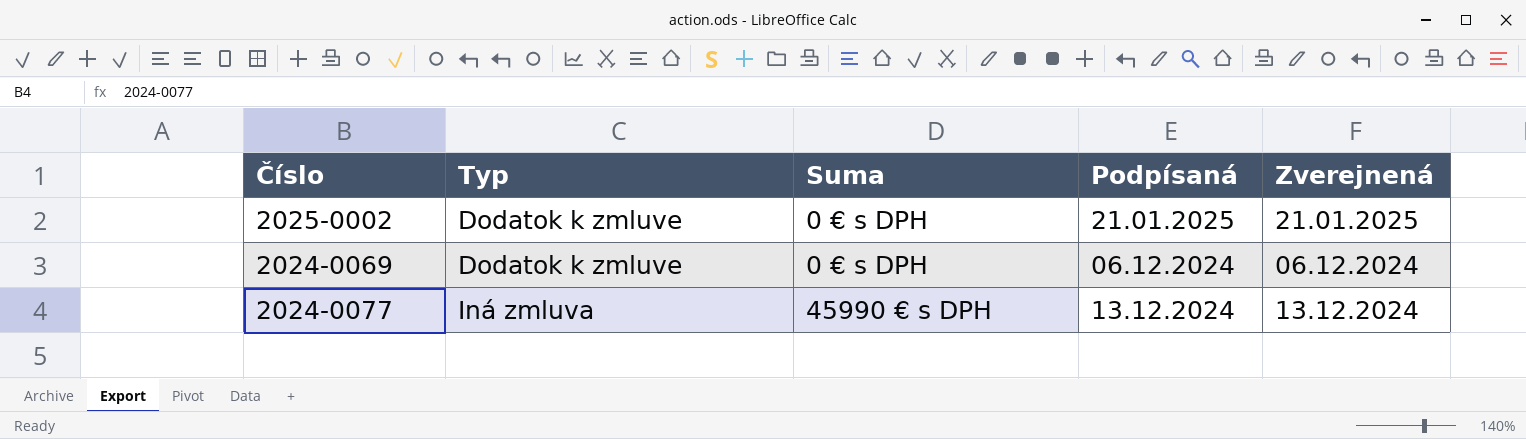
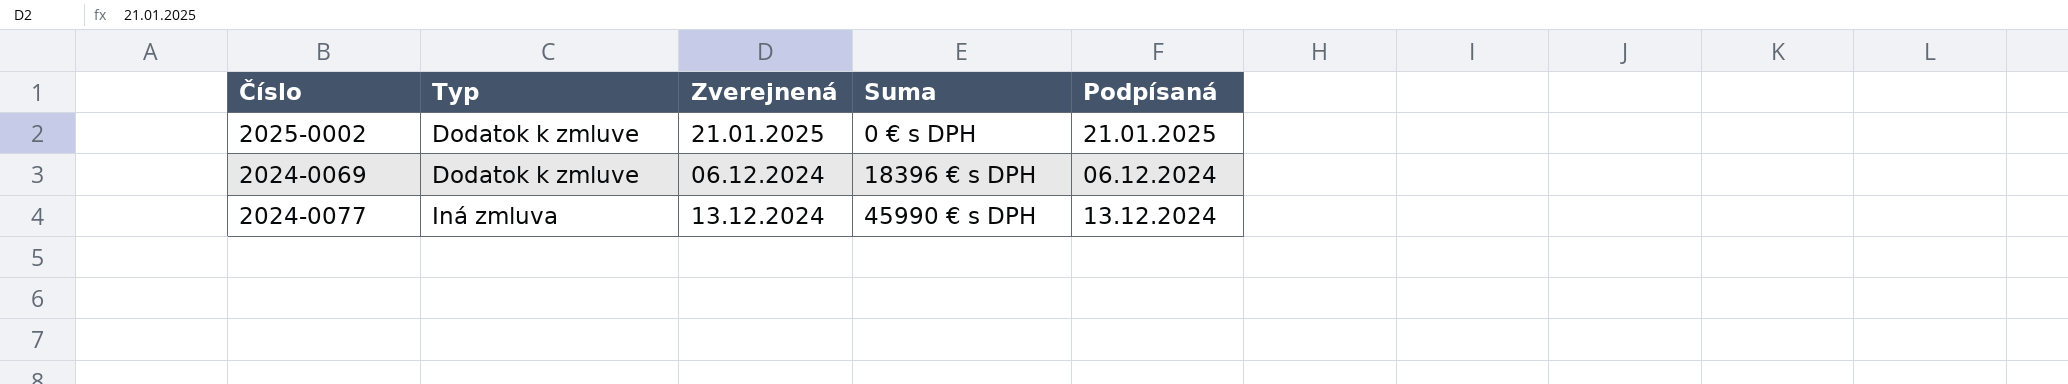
column Zverejnená | position: 5 -> 3
2024-0069 | Suma: 0 € s DPH -> 18396 € s DPH

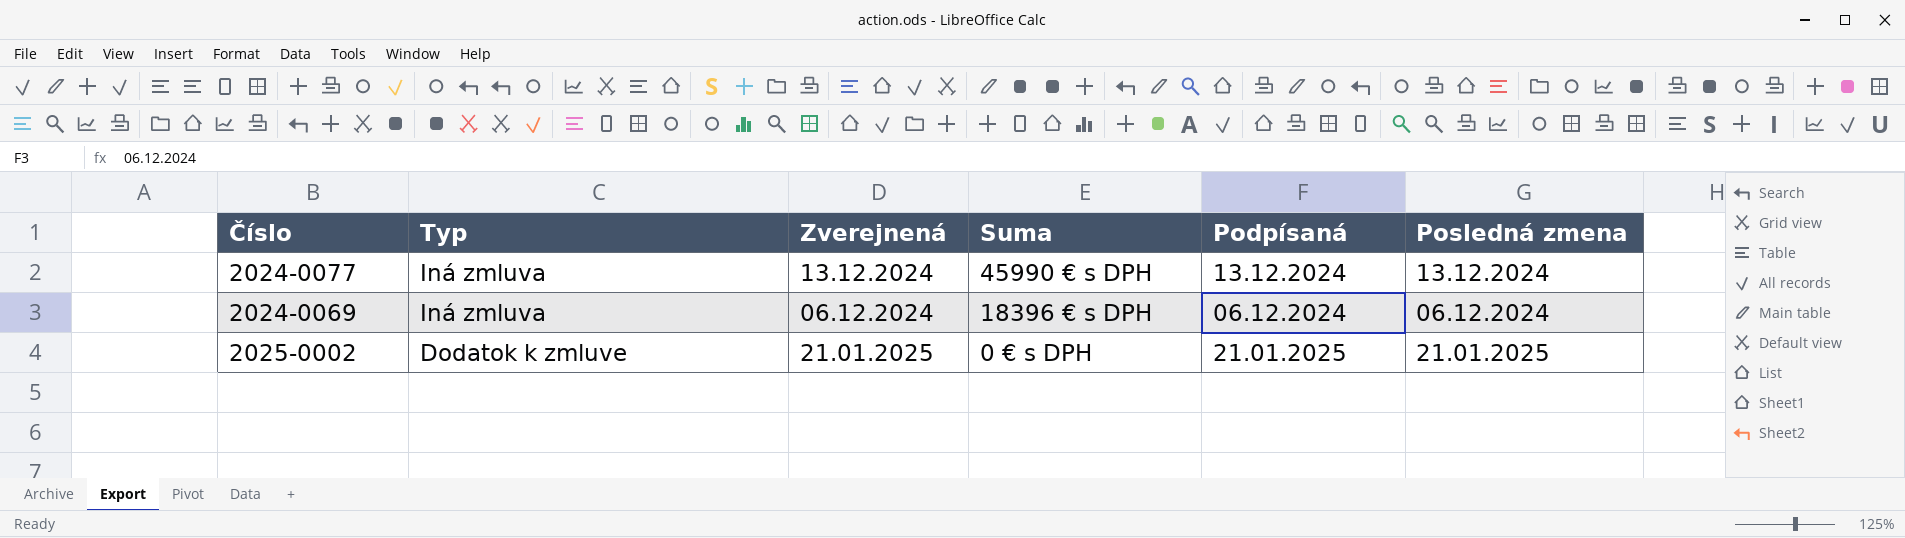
row order: Typ ascending -> Typ descending
column Posledná zmena | position: none -> 6
2024-0069 | Typ: Dodatok k zmluve -> Iná zmluva

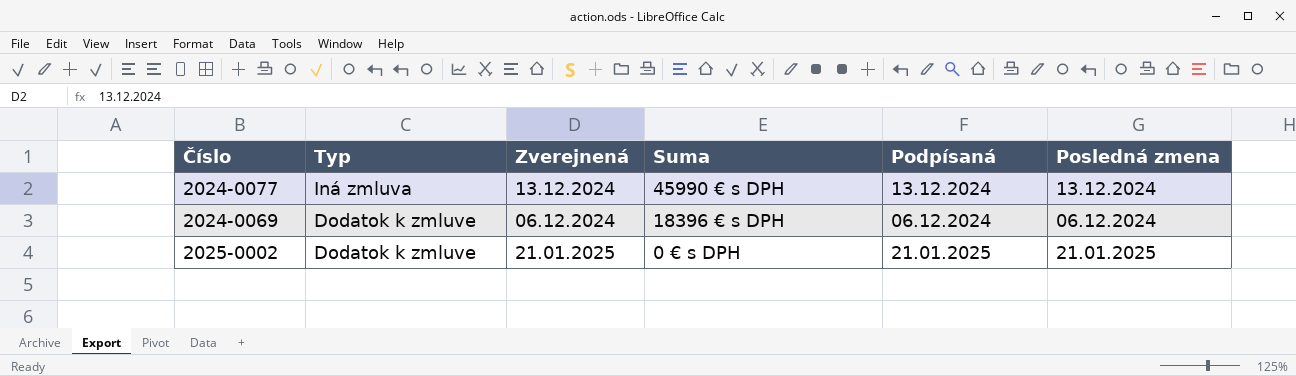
2024-0069 | Typ: Iná zmluva -> Dodatok k zmluve

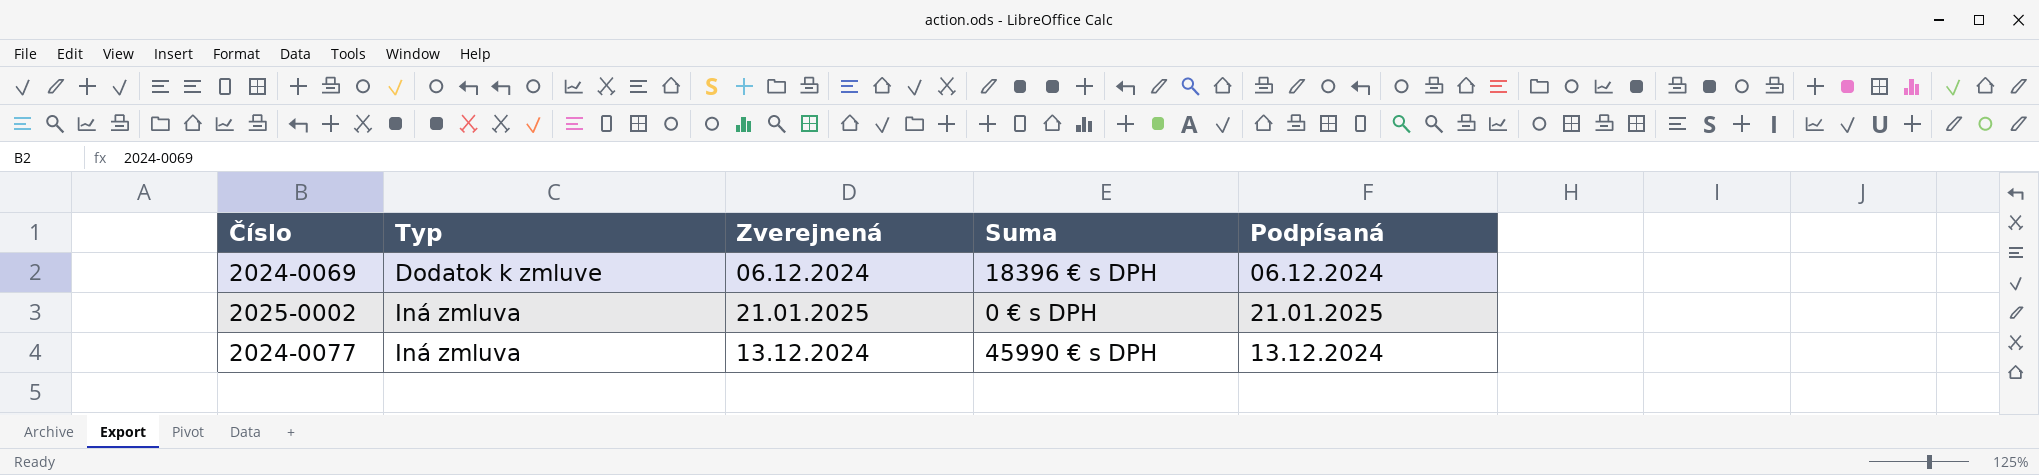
row order: Typ descending -> Typ ascending
column Posledná zmena | position: 6 -> none
2025-0002 | Typ: Dodatok k zmluve -> Iná zmluva

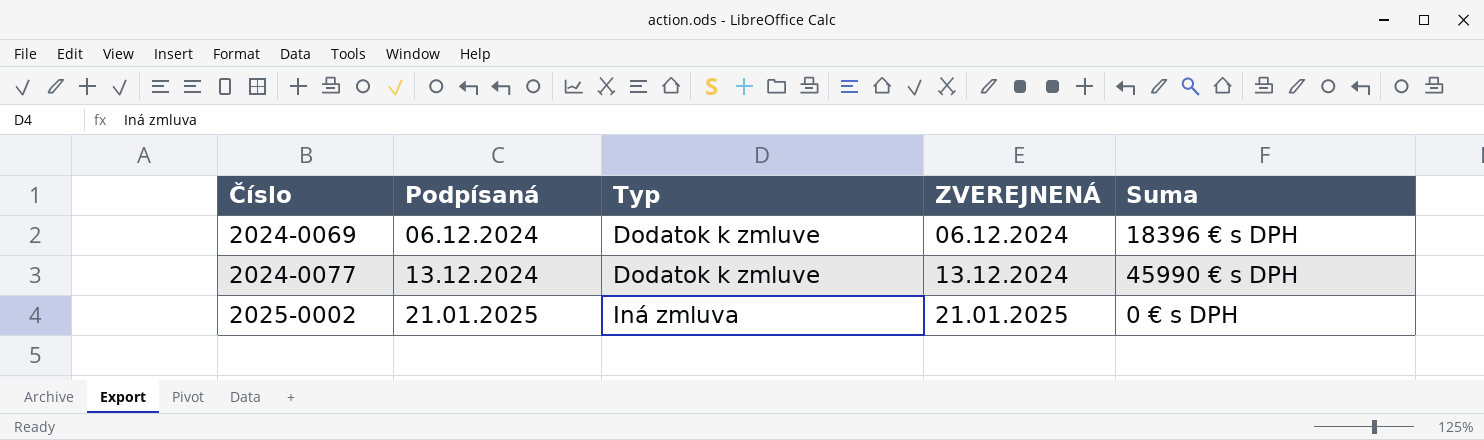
row order: Typ ascending -> Číslo ascending
column Podpísaná | position: 5 -> 2
column name: Zverejnená -> ZVEREJNENÁ
2024-0077 | Typ: Iná zmluva -> Dodatok k zmluve

